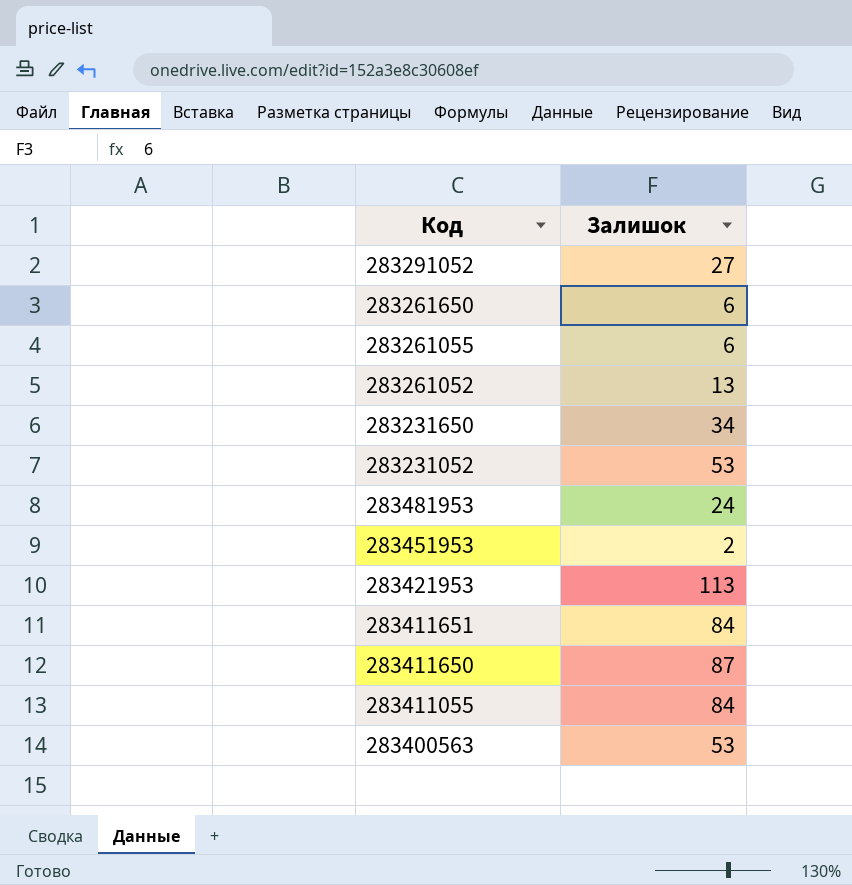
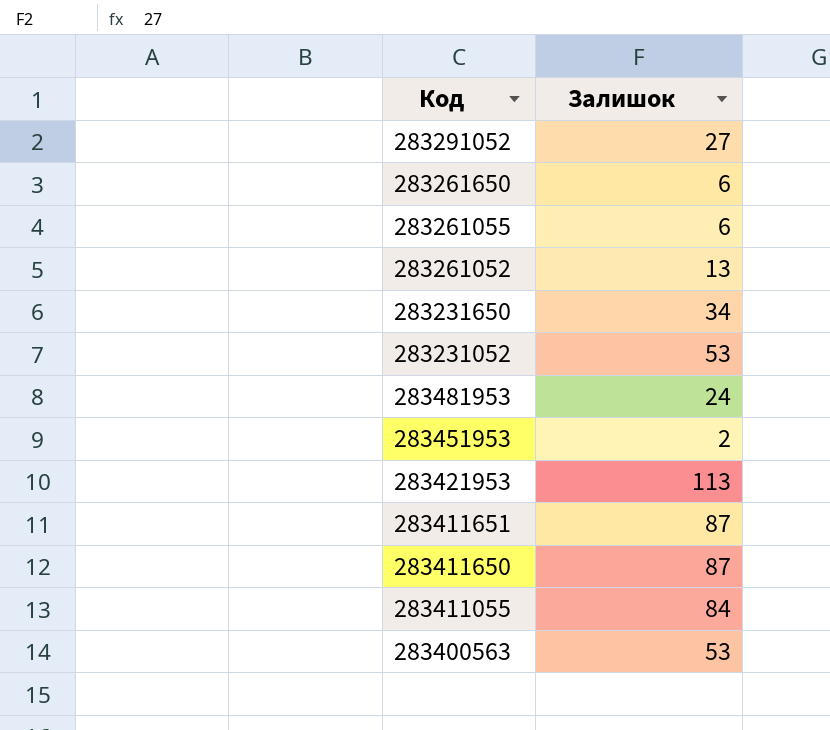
283411651 | Залишок: 84 -> 87

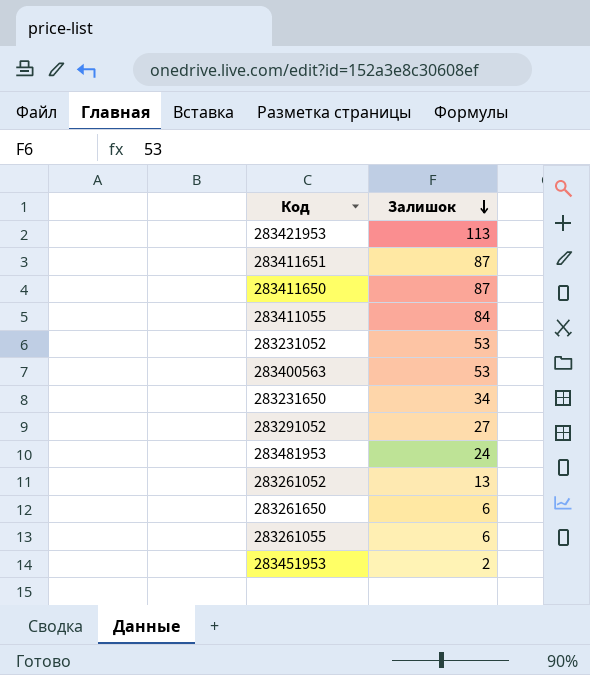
row order: none -> Залишок descending

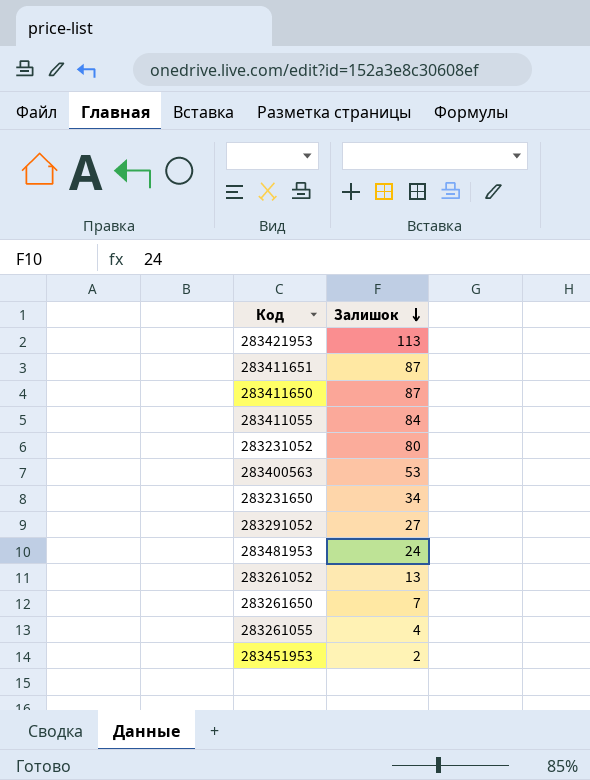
283231052 | Залишок: 53 -> 80
283261650 | Залишок: 6 -> 7
283261055 | Залишок: 6 -> 4

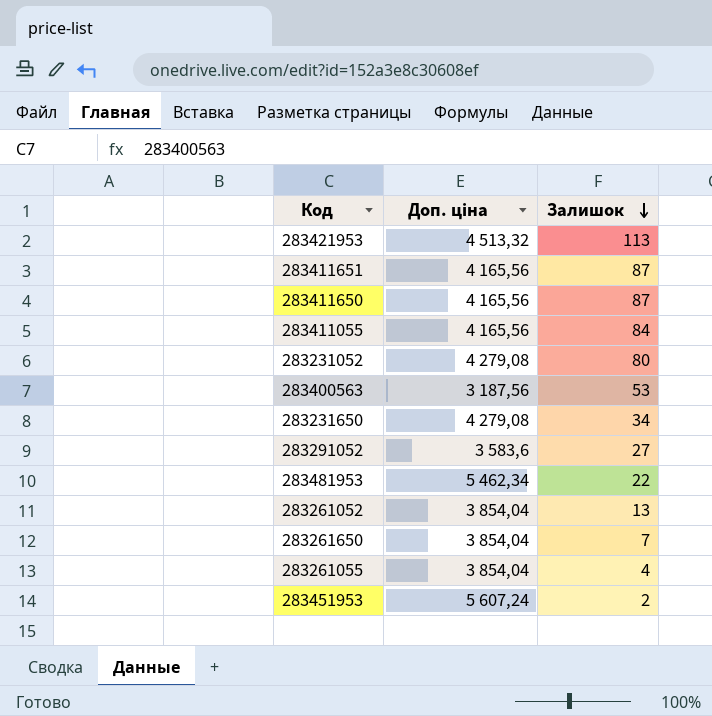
column Доп. ціна | position: none -> 2
283481953 | Залишок: 24 -> 22

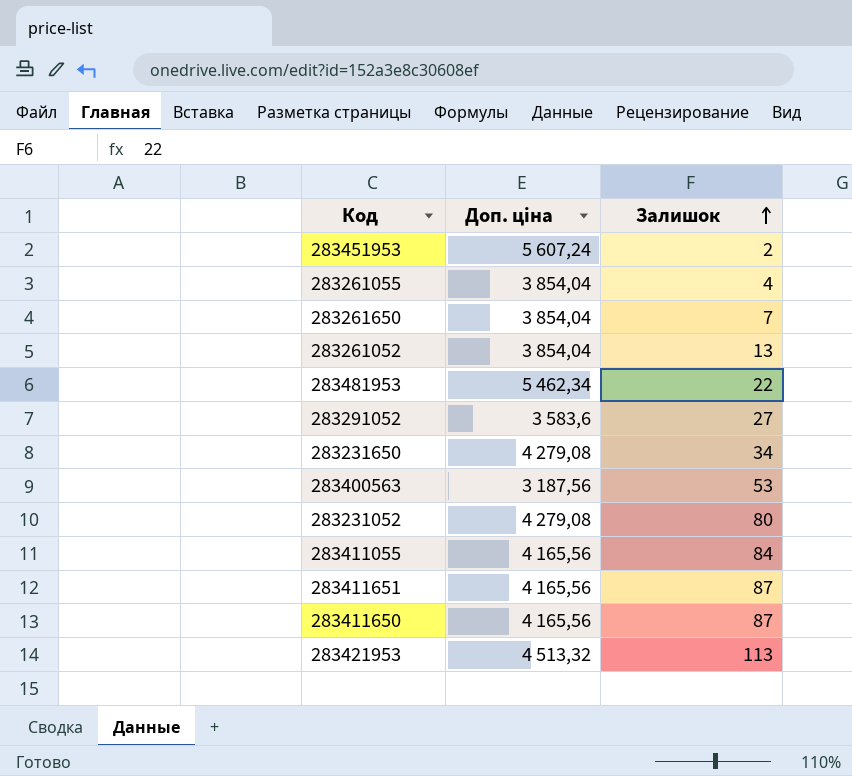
row order: Залишок descending -> Залишок ascending

